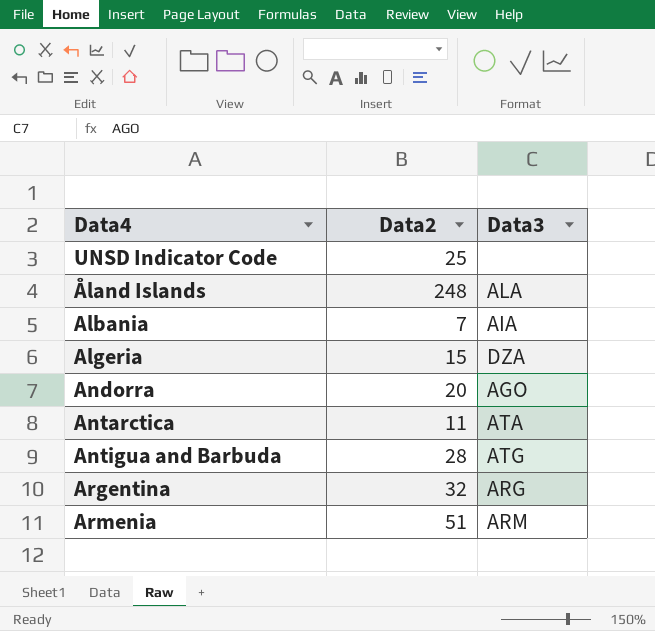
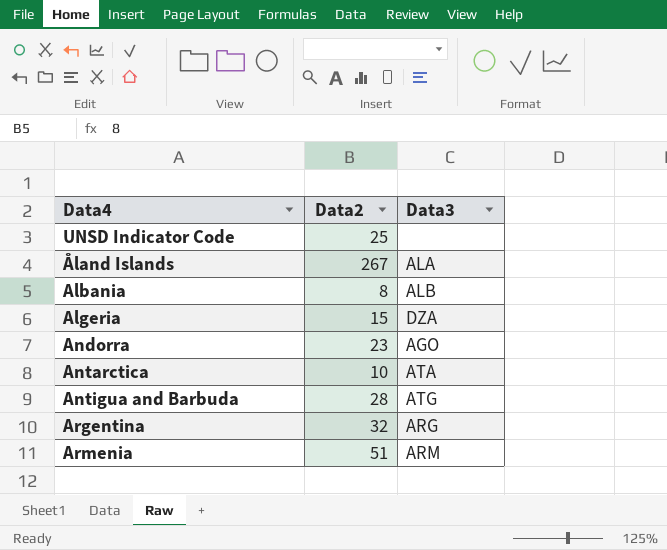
Åland Islands | Data2: 248 -> 267
Albania | Data2: 7 -> 8
Albania | Data3: AIA -> ALB
Andorra | Data2: 20 -> 23
Antarctica | Data2: 11 -> 10

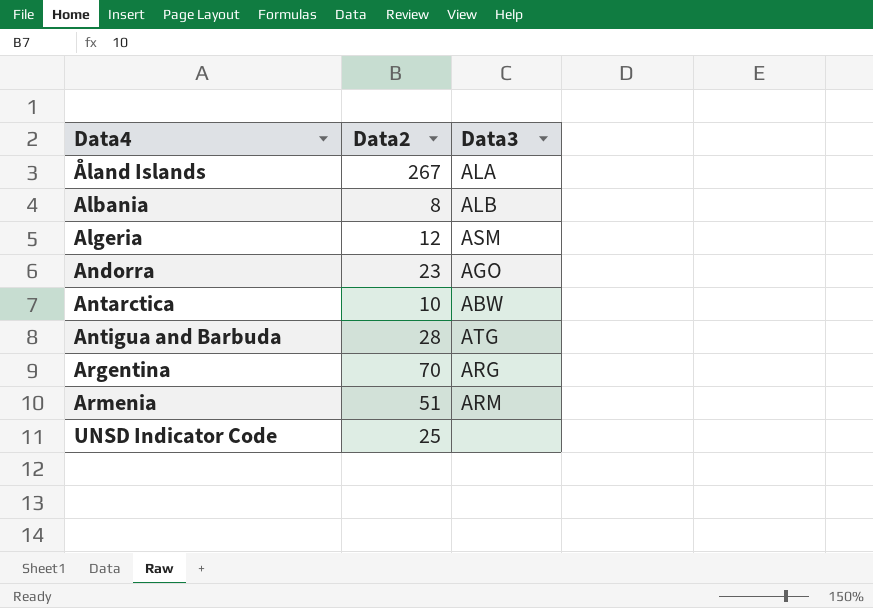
row order: none -> Data4 ascending
Algeria | Data2: 15 -> 12
Algeria | Data3: DZA -> ASM
Antarctica | Data3: ATA -> ABW
Argentina | Data2: 32 -> 70

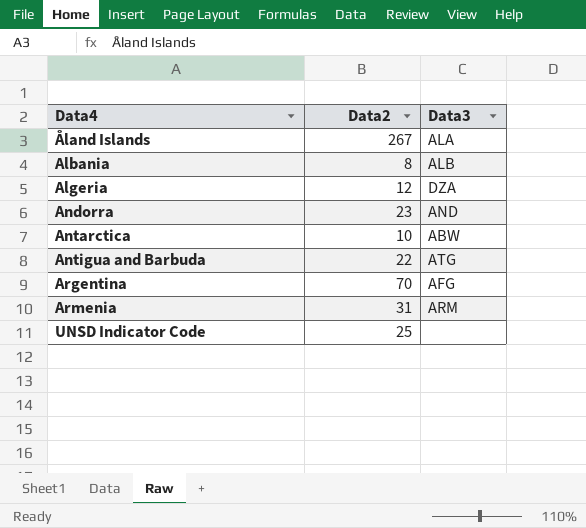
Algeria | Data3: ASM -> DZA
Andorra | Data3: AGO -> AND
Antigua and Barbuda | Data2: 28 -> 22
Argentina | Data3: ARG -> AFG
Armenia | Data2: 51 -> 31

